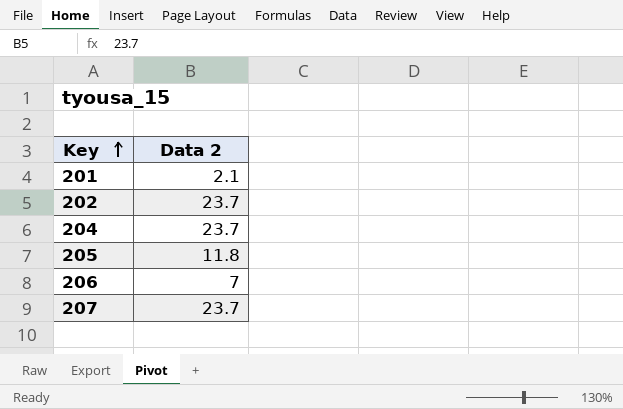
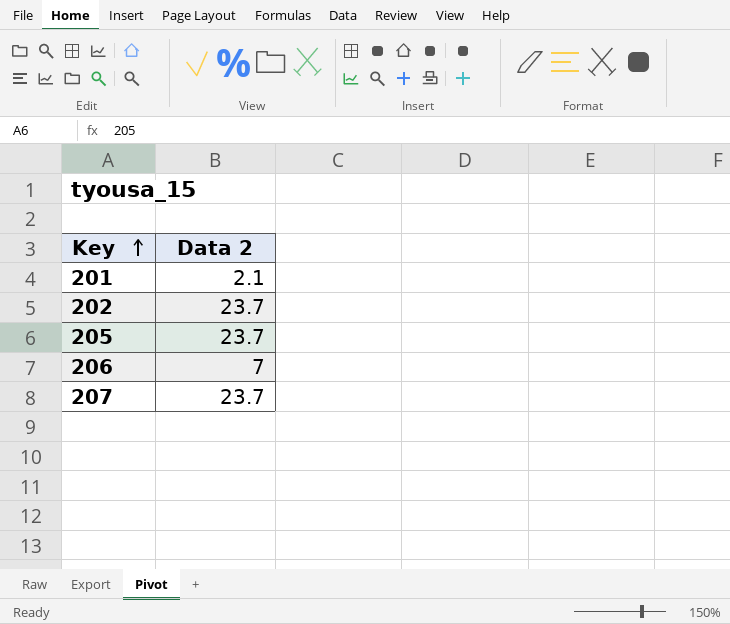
row 204: 23.7 -> none
205 | Data 2: 11.8 -> 23.7

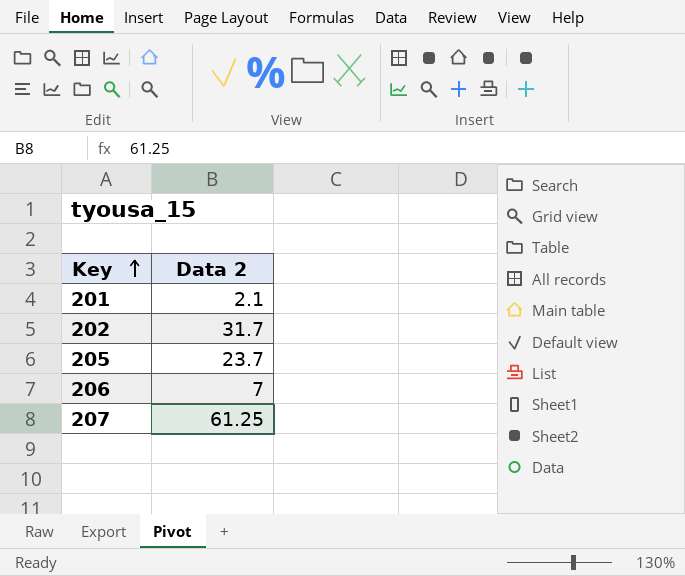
202 | Data 2: 23.7 -> 31.7
207 | Data 2: 23.7 -> 61.25

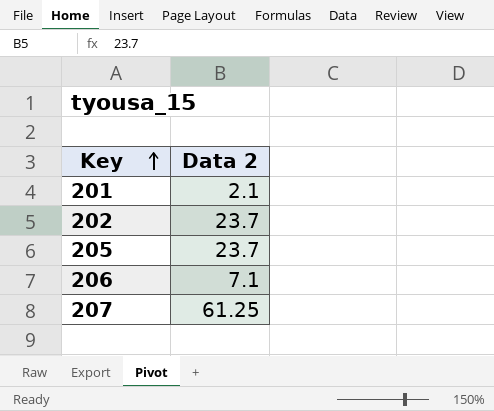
202 | Data 2: 31.7 -> 23.7
206 | Data 2: 7 -> 7.1

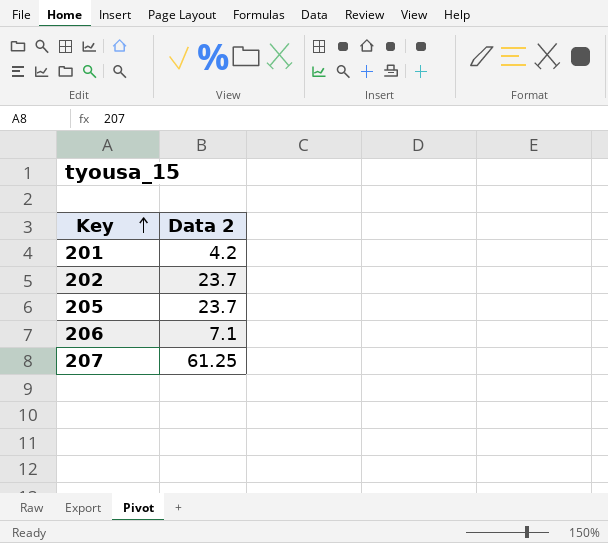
201 | Data 2: 2.1 -> 4.2

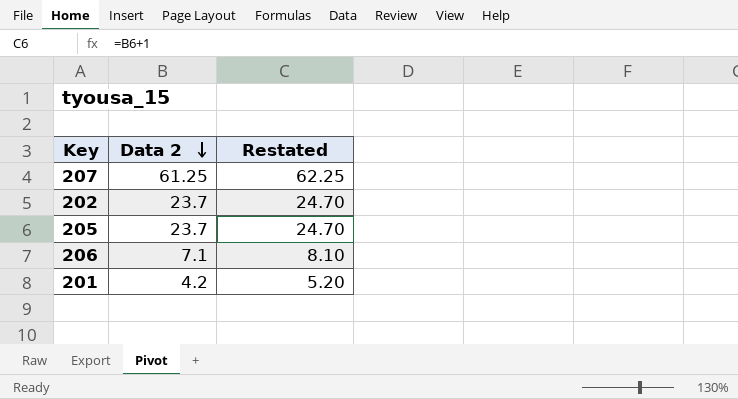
row order: Key ascending -> Data 2 descending
column Restated | formula: none -> [Data 2] + 1

